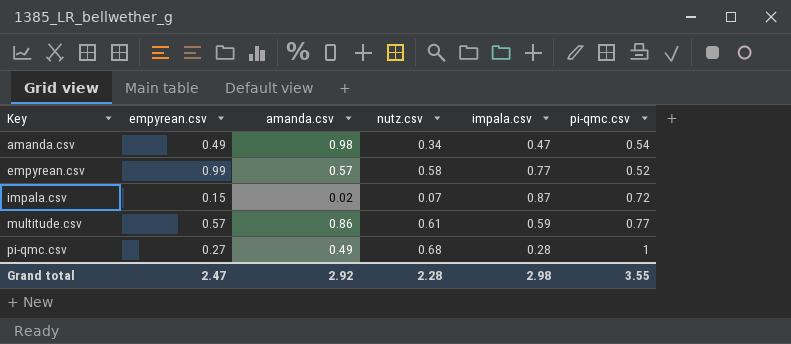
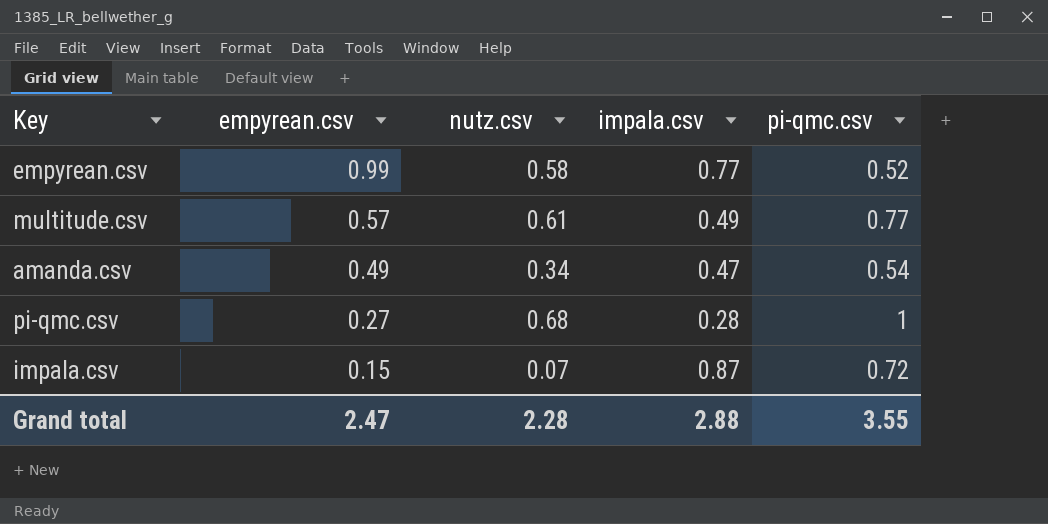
row order: Key ascending -> empyrean.csv descending
column amanda.csv | position: 3 -> none
multitude.csv | impala.csv: 0.59 -> 0.49
Grand total | impala.csv: 2.98 -> 2.88

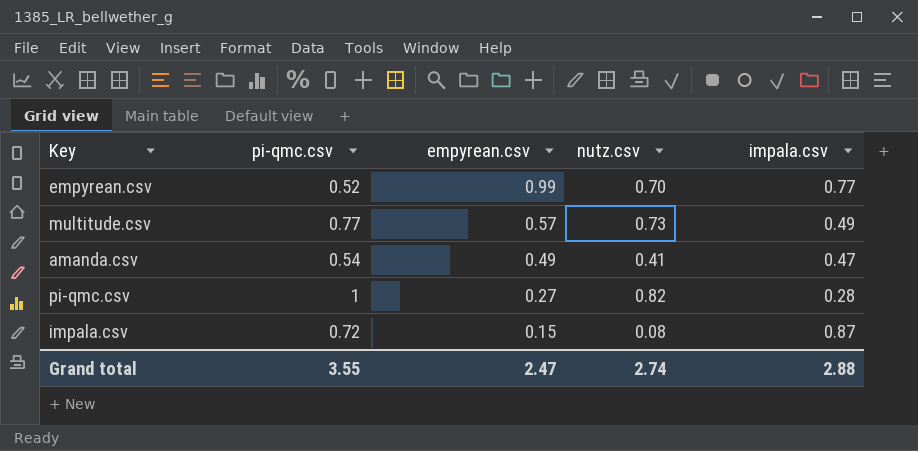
column pi-qmc.csv | position: 5 -> 2
empyrean.csv | nutz.csv: 0.58 -> 0.70
multitude.csv | nutz.csv: 0.61 -> 0.73
amanda.csv | nutz.csv: 0.34 -> 0.41
pi-qmc.csv | nutz.csv: 0.68 -> 0.82
impala.csv | nutz.csv: 0.07 -> 0.08
Grand total | nutz.csv: 2.28 -> 2.74

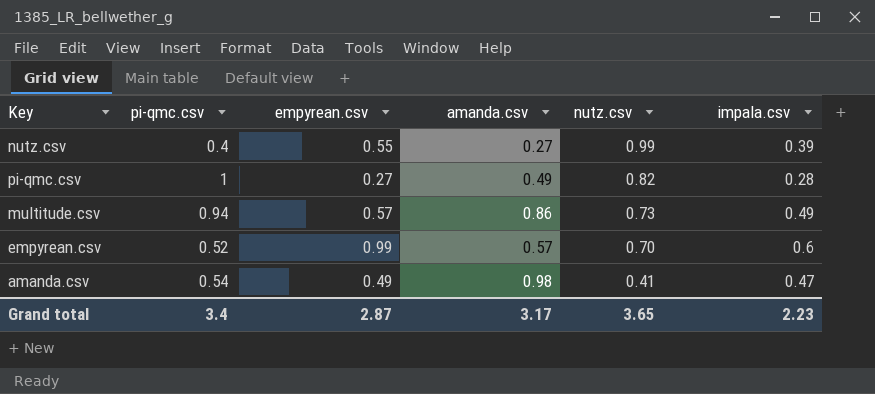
row order: empyrean.csv descending -> nutz.csv descending
column amanda.csv | position: none -> 4
row impala.csv: 0.72 | 0.15 | 0.08 | 0.87 -> none
row nutz.csv: none -> 0.4 | 0.55 | 0.27 | 0.99 | 0.39
multitude.csv | pi-qmc.csv: 0.77 -> 0.94
empyrean.csv | impala.csv: 0.77 -> 0.6
Grand total | pi-qmc.csv: 3.55 -> 3.4
Grand total | empyrean.csv: 2.47 -> 2.87
Grand total | nutz.csv: 2.74 -> 3.65
Grand total | impala.csv: 2.88 -> 2.23

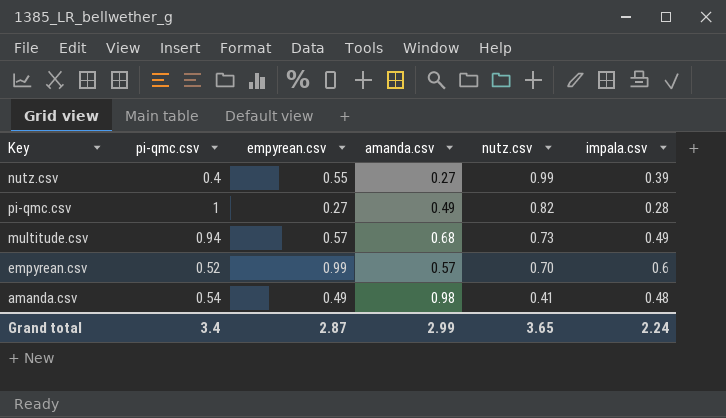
multitude.csv | amanda.csv: 0.86 -> 0.68
amanda.csv | impala.csv: 0.47 -> 0.48
Grand total | amanda.csv: 3.17 -> 2.99
Grand total | impala.csv: 2.23 -> 2.24

